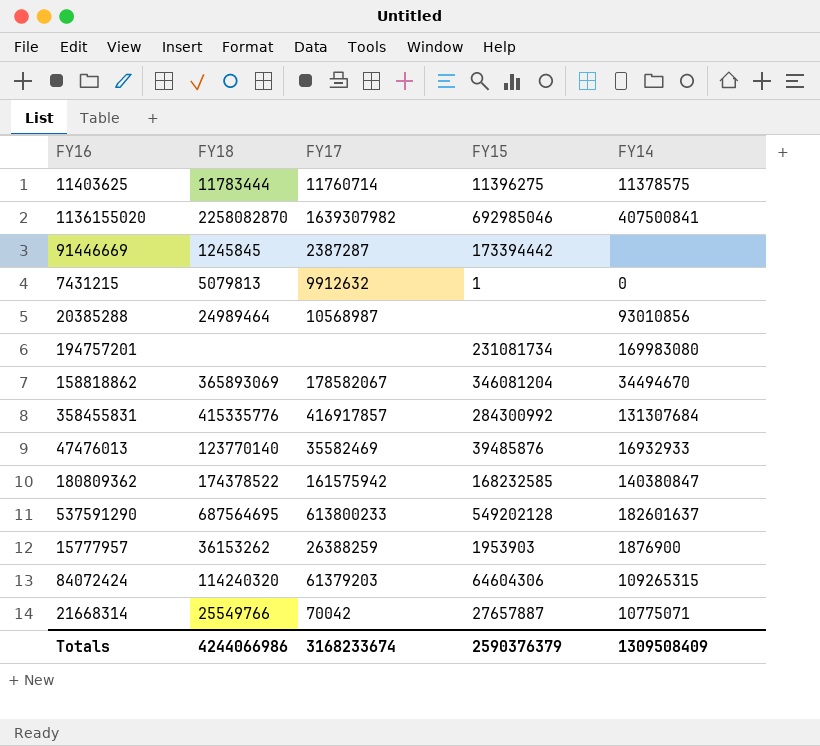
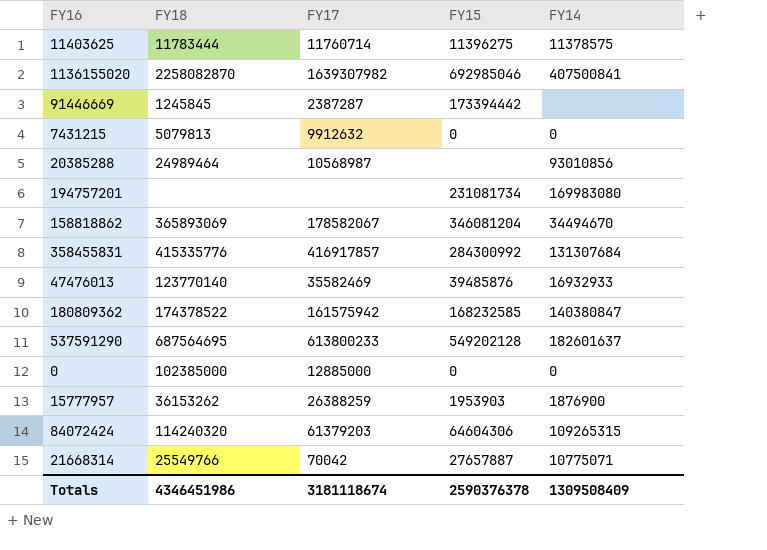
7431215 | FY15: 1 -> 0
row 0: none -> 102385000 | 12885000 | 0 | 0
Totals | FY18: 4244066986 -> 4346451986
Totals | FY17: 3168233674 -> 3181118674
Totals | FY15: 2590376379 -> 2590376378

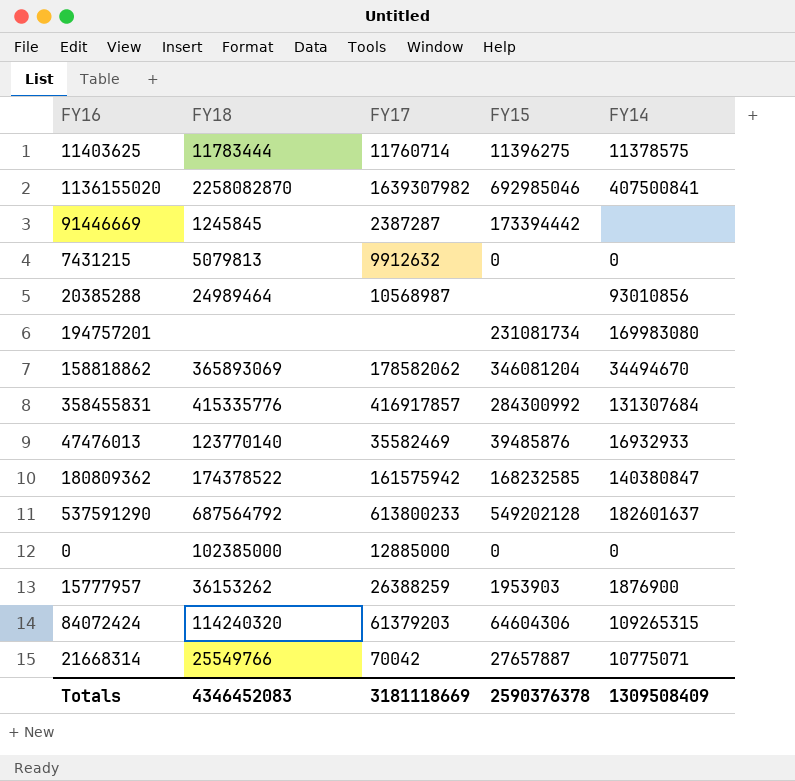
158818862 | FY17: 178582067 -> 178582062
537591290 | FY18: 687564695 -> 687564792
Totals | FY18: 4346451986 -> 4346452083
Totals | FY17: 3181118674 -> 3181118669

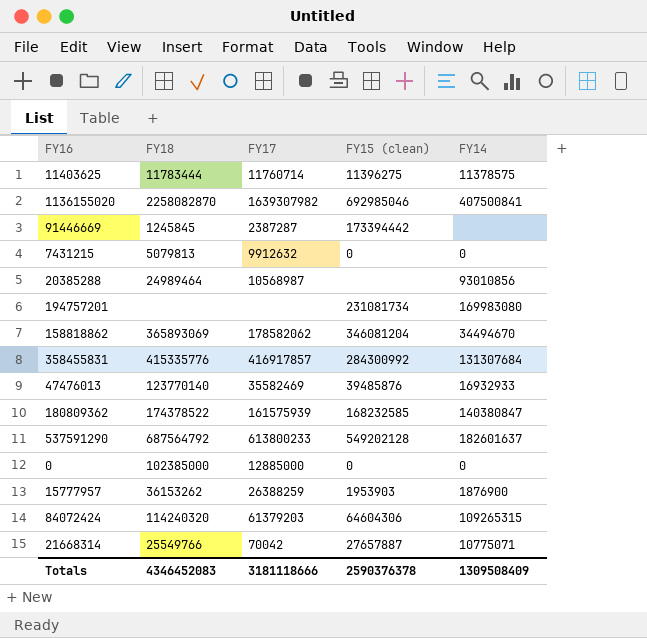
column name: FY15 -> FY15 (clean)
180809362 | FY17: 161575942 -> 161575939
Totals | FY17: 3181118669 -> 3181118666

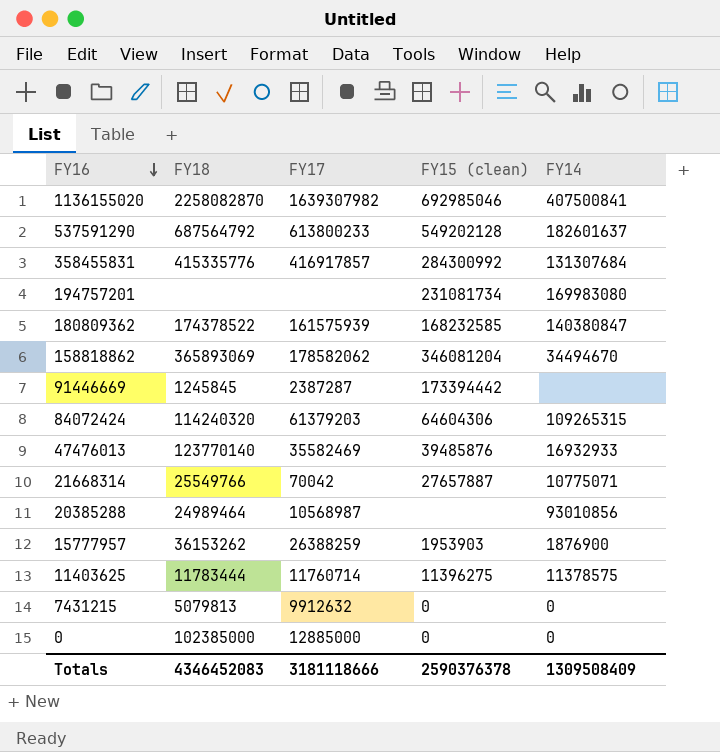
row order: none -> FY16 descending

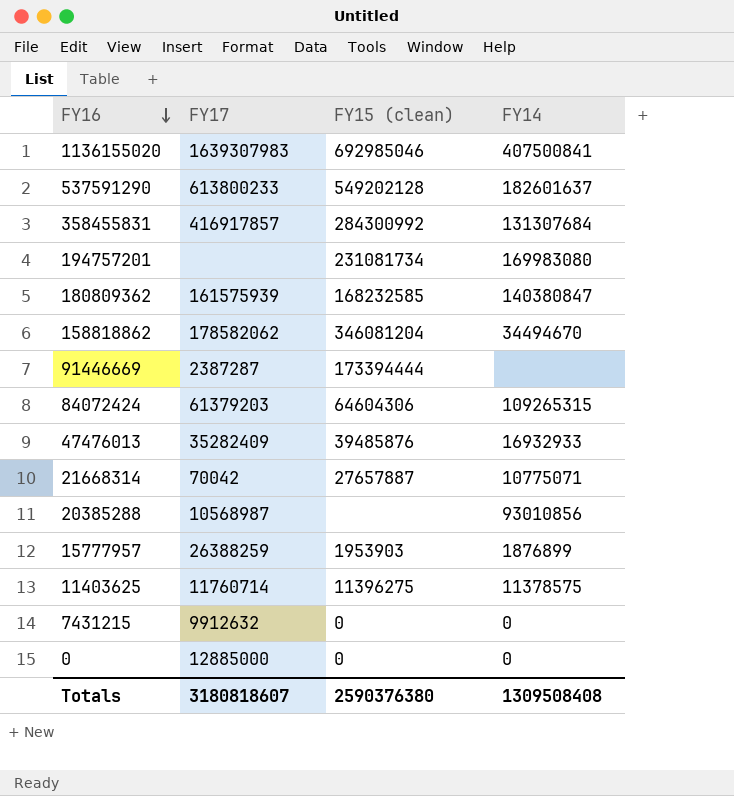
column FY18 | position: 2 -> none
1136155020 | FY17: 1639307982 -> 1639307983
91446669 | FY15 (clean): 173394442 -> 173394444
47476013 | FY17: 35582469 -> 35282409
15777957 | FY14: 1876900 -> 1876899
Totals | FY17: 3181118666 -> 3180818607
Totals | FY15 (clean): 2590376378 -> 2590376380
Totals | FY14: 1309508409 -> 1309508408

